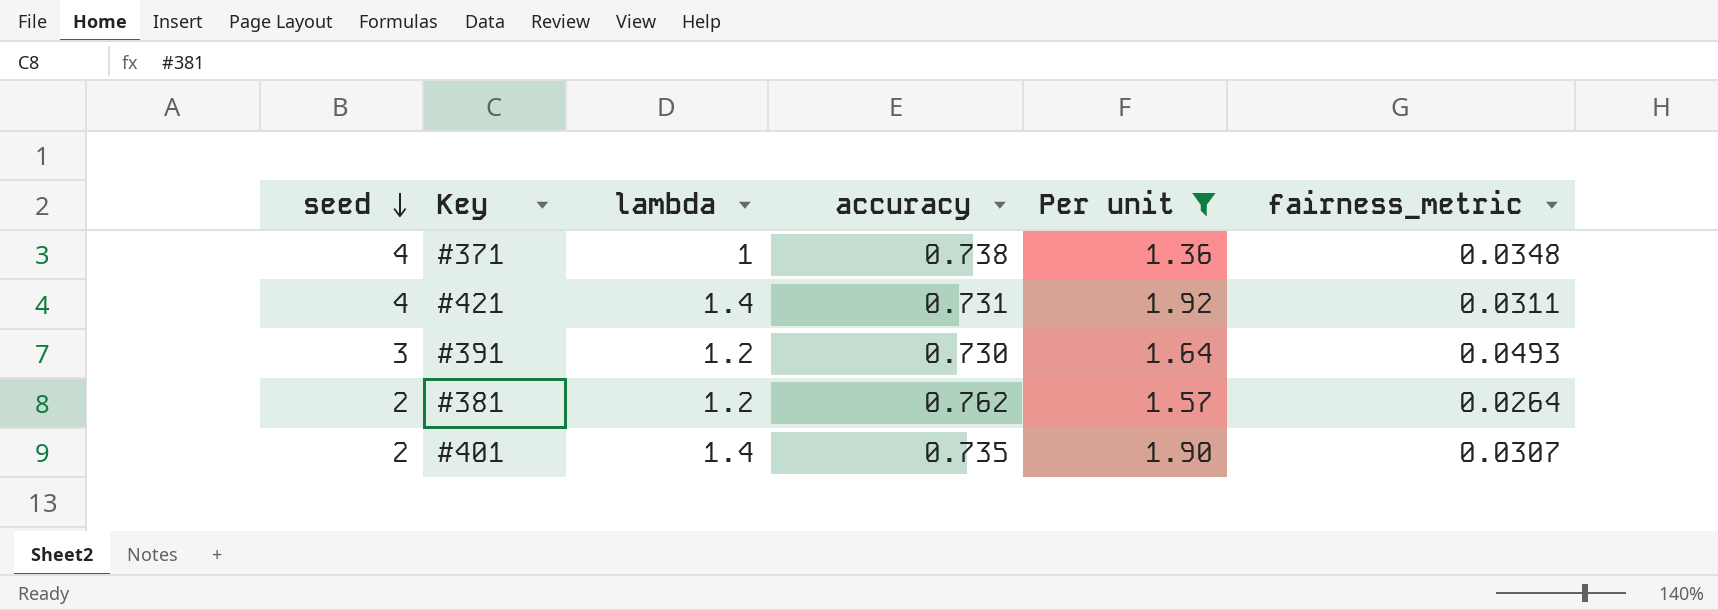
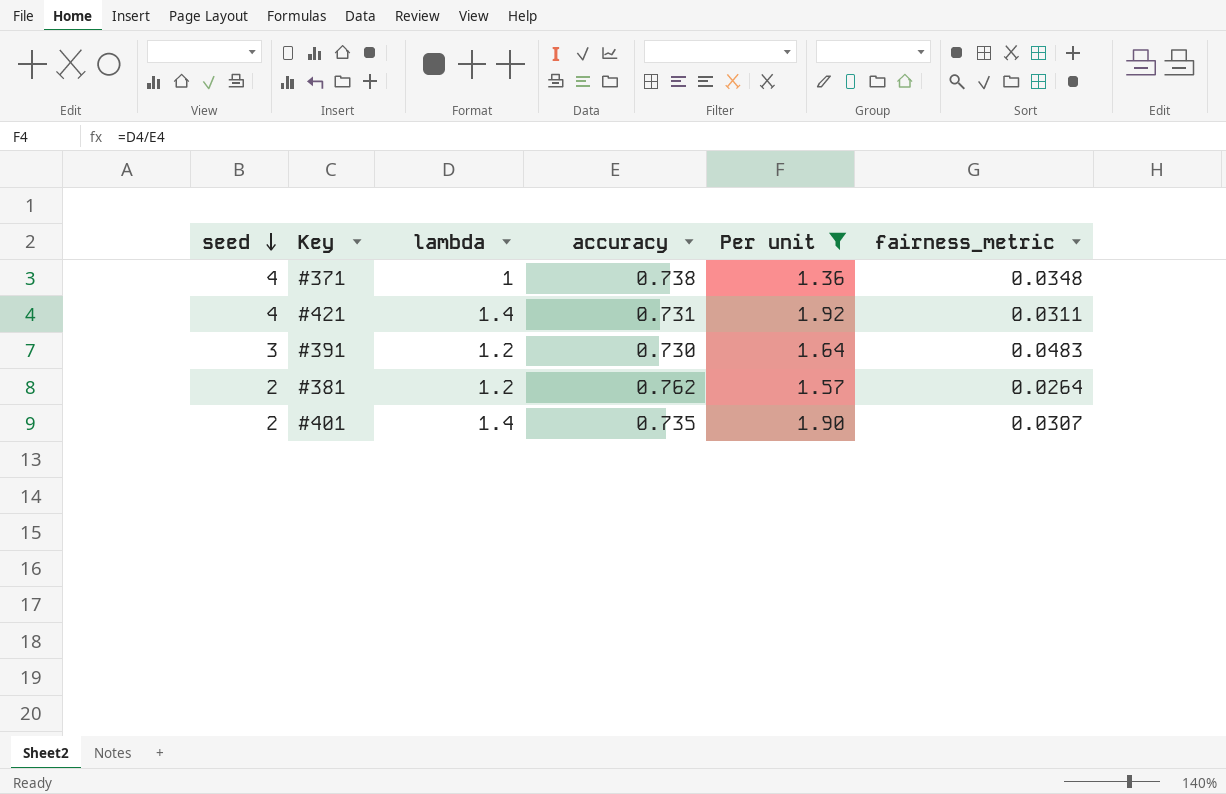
#391 | fairness_metric: 0.0493 -> 0.0483

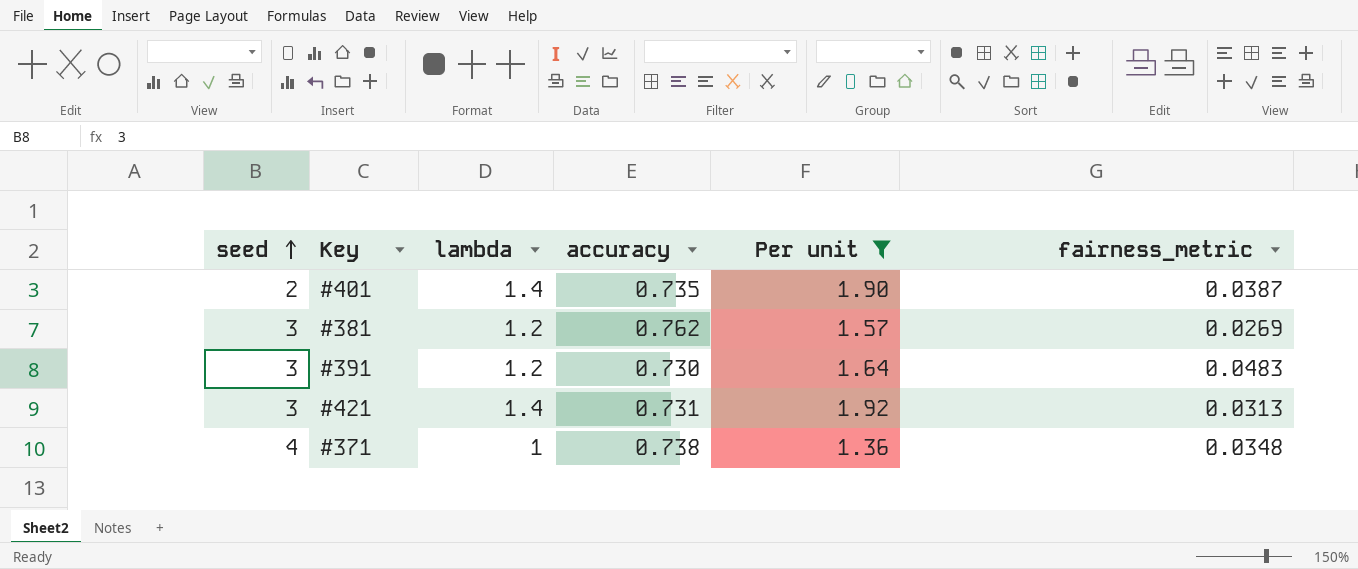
row order: seed descending -> seed ascending
#401 | fairness_metric: 0.0307 -> 0.0387
#381 | seed: 2 -> 3
#381 | fairness_metric: 0.0264 -> 0.0269
#421 | seed: 4 -> 3
#421 | fairness_metric: 0.0311 -> 0.0313

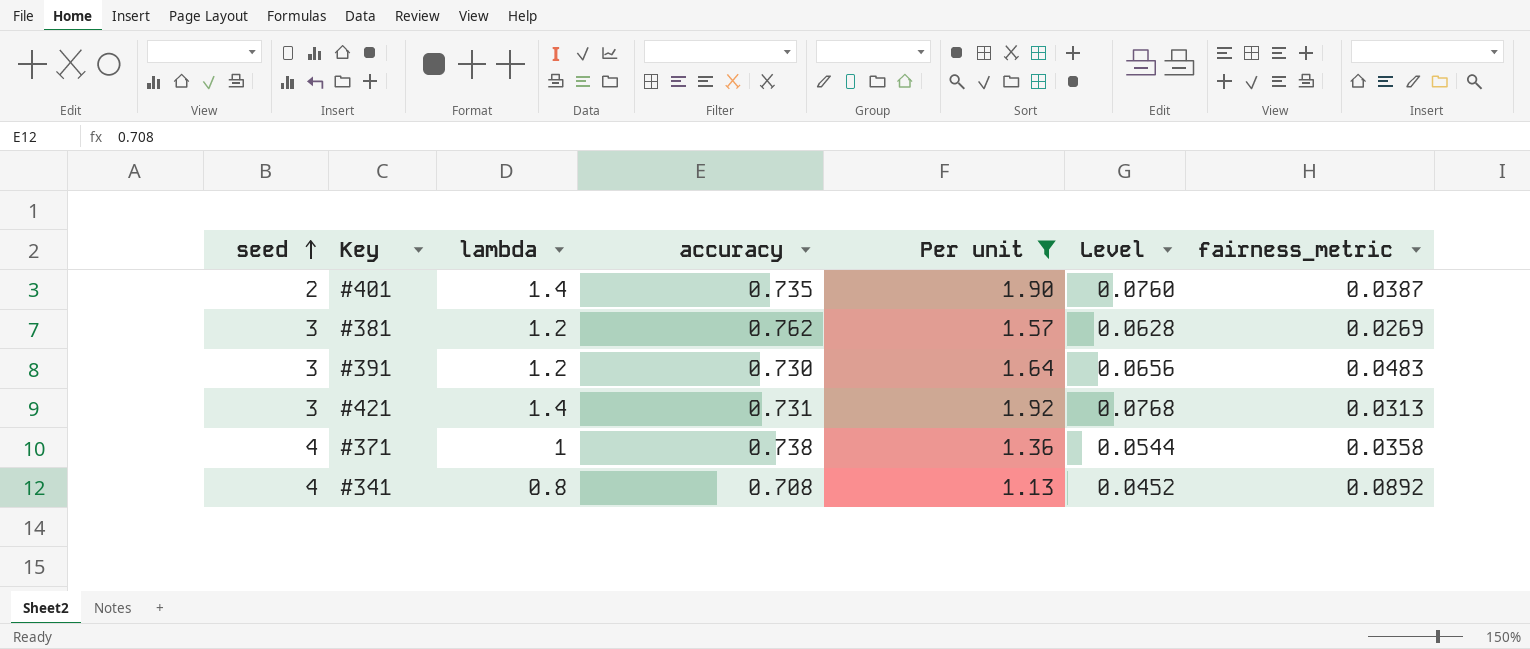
column Level | formula: none -> [Per unit] * 0.04
#371 | fairness_metric: 0.0348 -> 0.0358
row #341: none -> 4 | 0.8 | 0.708 | 1.13 | 0.0452 | 0.0892

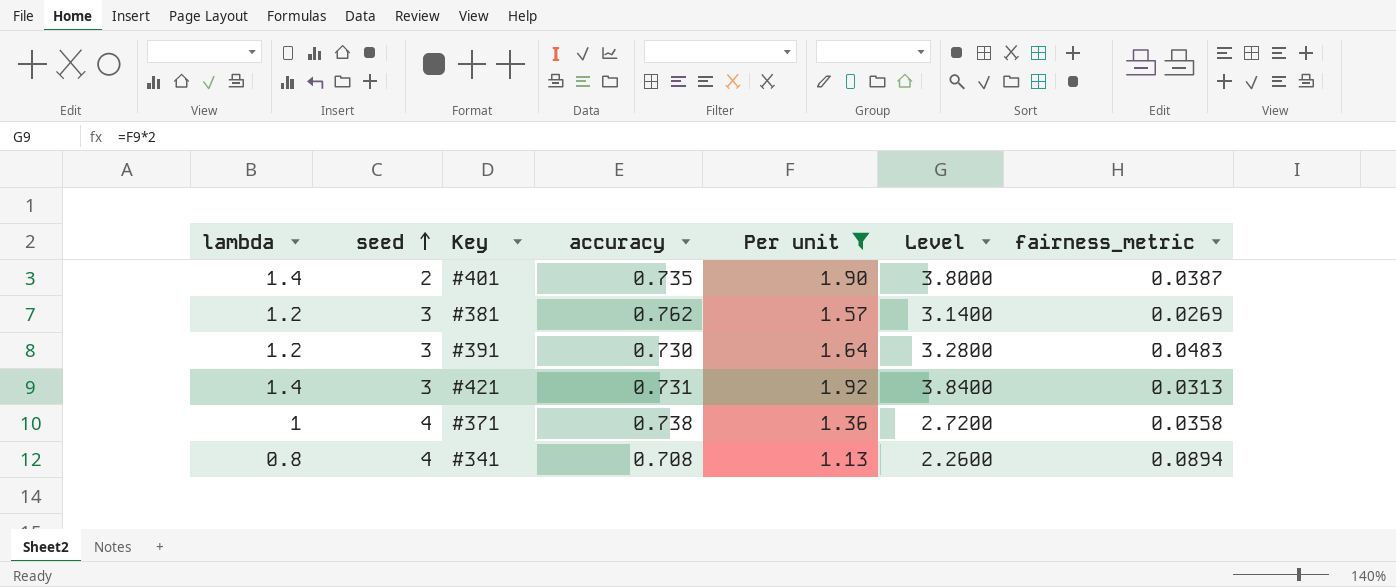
column lambda | position: 3 -> 1
column Level | formula: [Per unit] * 0.04 -> [Per unit] * 2
#341 | fairness_metric: 0.0892 -> 0.0894

